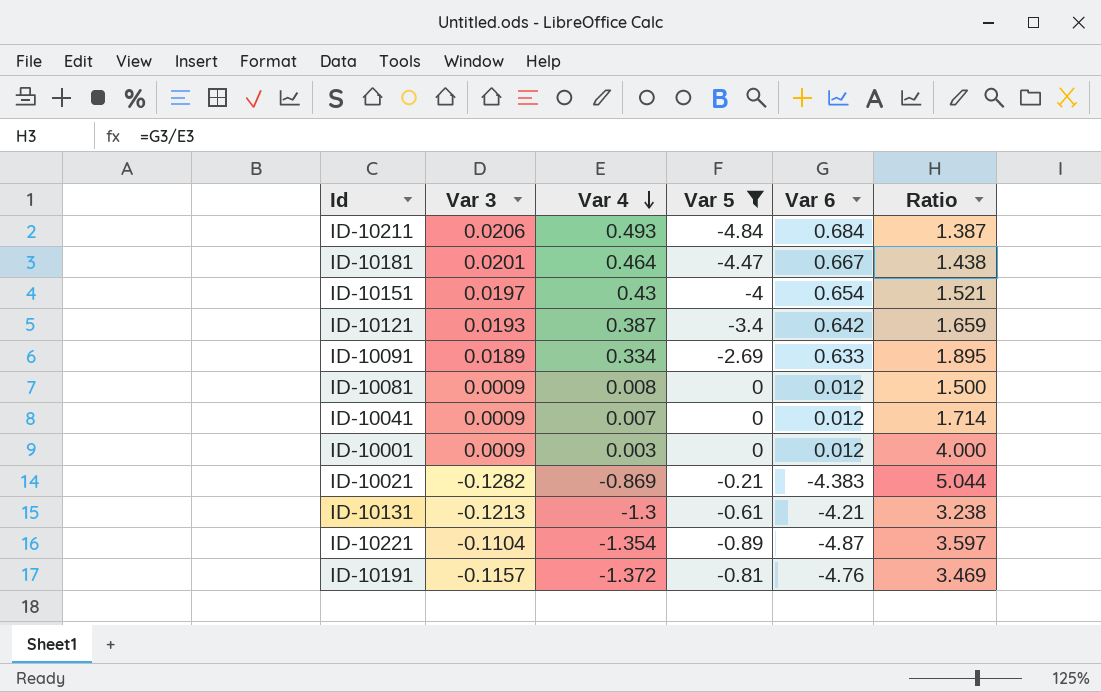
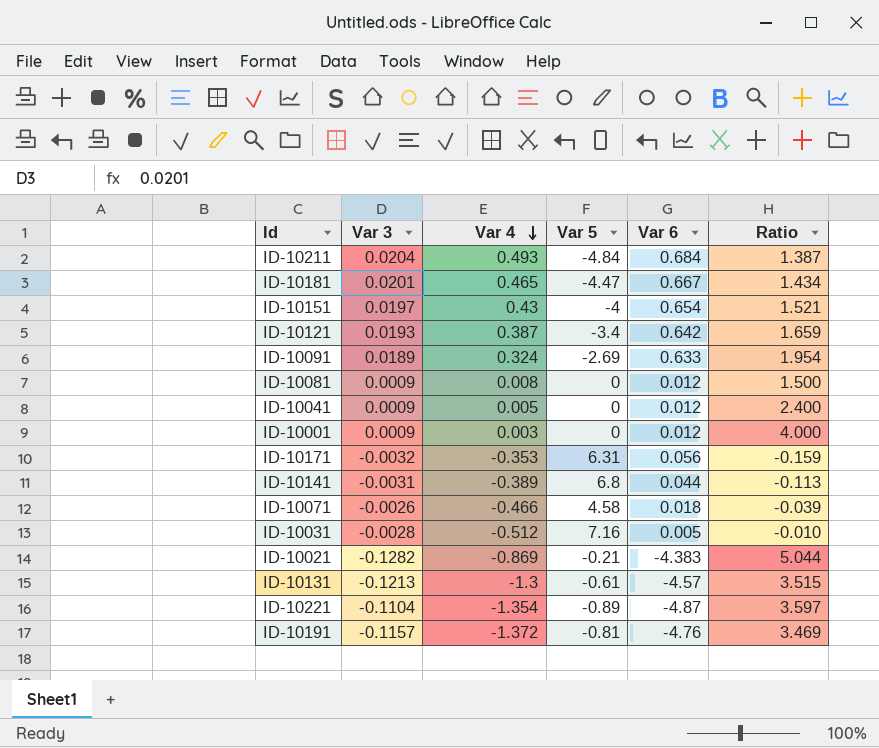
filter: Var 5 <= 0 -> none
ID-10211 | Var 3: 0.0206 -> 0.0204
ID-10181 | Var 4: 0.464 -> 0.465
ID-10181 | Ratio: 1.438 -> 1.434
ID-10091 | Var 4: 0.334 -> 0.324
ID-10091 | Ratio: 1.895 -> 1.954
ID-10041 | Var 4: 0.007 -> 0.005
ID-10041 | Ratio: 1.714 -> 2.400
ID-10131 | Var 6: -4.21 -> -4.57
ID-10131 | Ratio: 3.238 -> 3.515

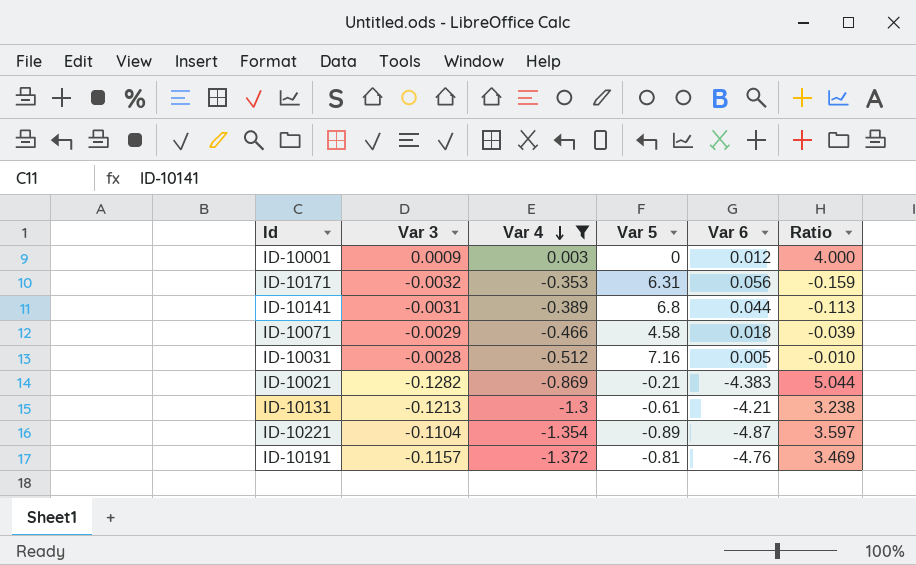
filter: none -> Var 4 <= 0.003
ID-10071 | Var 3: -0.0026 -> -0.0029
ID-10131 | Var 6: -4.57 -> -4.21
ID-10131 | Ratio: 3.515 -> 3.238

